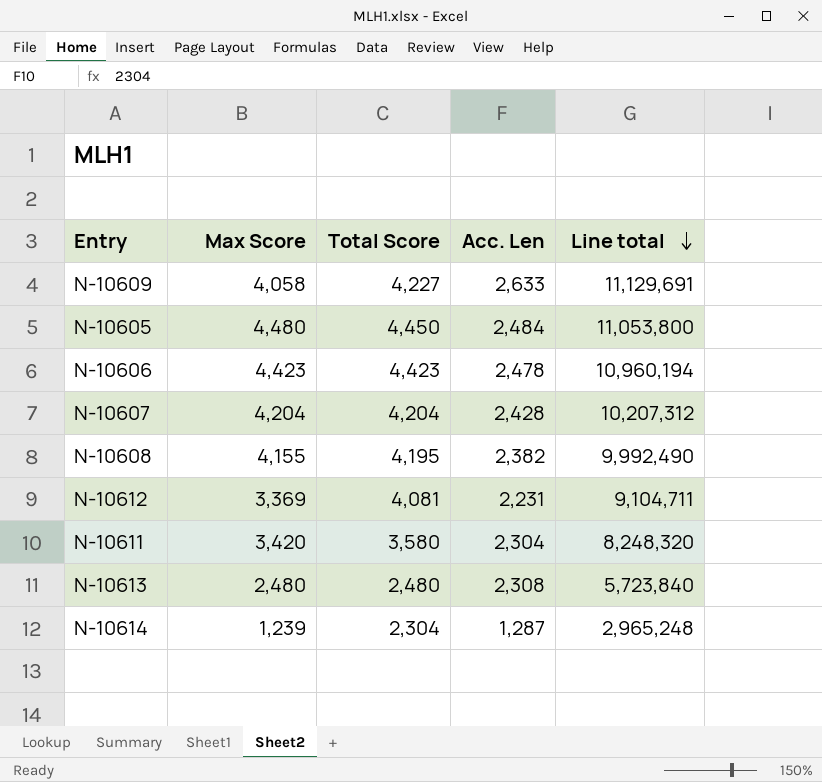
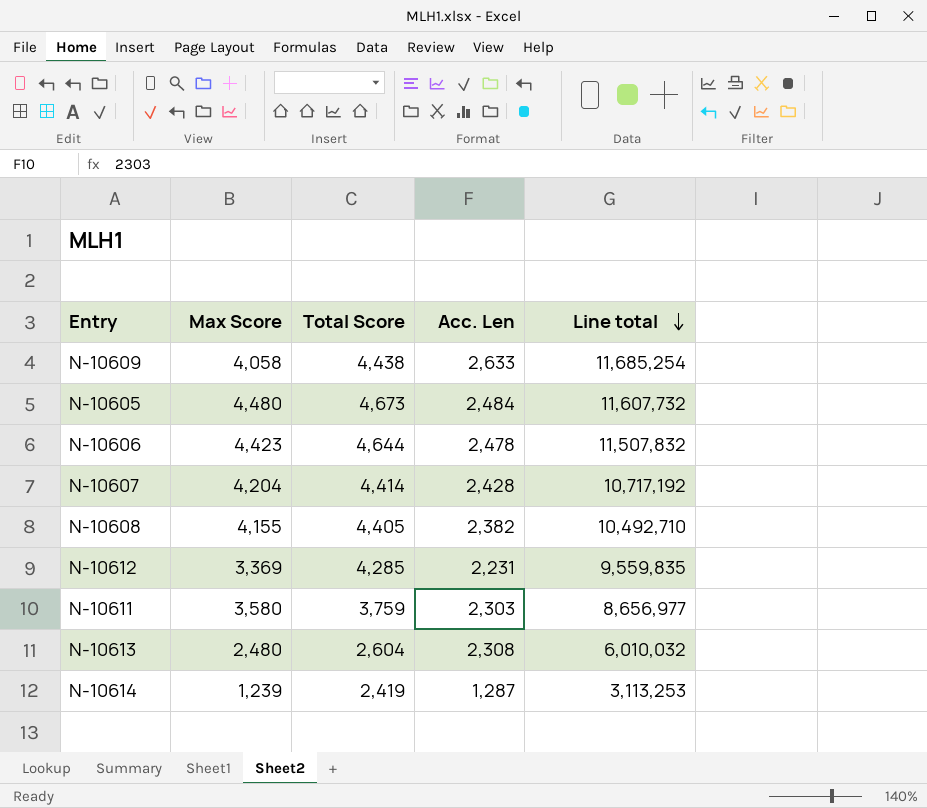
N-10609 | Total Score: 4,227 -> 4,438
N-10609 | Line total: 11,129,691 -> 11,685,254
N-10605 | Total Score: 4,450 -> 4,673
N-10605 | Line total: 11,053,800 -> 11,607,732
N-10606 | Total Score: 4,423 -> 4,644
N-10606 | Line total: 10,960,194 -> 11,507,832
N-10607 | Total Score: 4,204 -> 4,414
N-10607 | Line total: 10,207,312 -> 10,717,192
N-10608 | Total Score: 4,195 -> 4,405
N-10608 | Line total: 9,992,490 -> 10,492,710
N-10612 | Total Score: 4,081 -> 4,285
N-10612 | Line total: 9,104,711 -> 9,559,835
N-10611 | Max Score: 3,420 -> 3,580
N-10611 | Total Score: 3,580 -> 3,759
N-10611 | Acc. Len: 2,304 -> 2,303
N-10611 | Line total: 8,248,320 -> 8,656,977
N-10613 | Total Score: 2,480 -> 2,604
N-10613 | Line total: 5,723,840 -> 6,010,032
N-10614 | Total Score: 2,304 -> 2,419
N-10614 | Line total: 2,965,248 -> 3,113,253

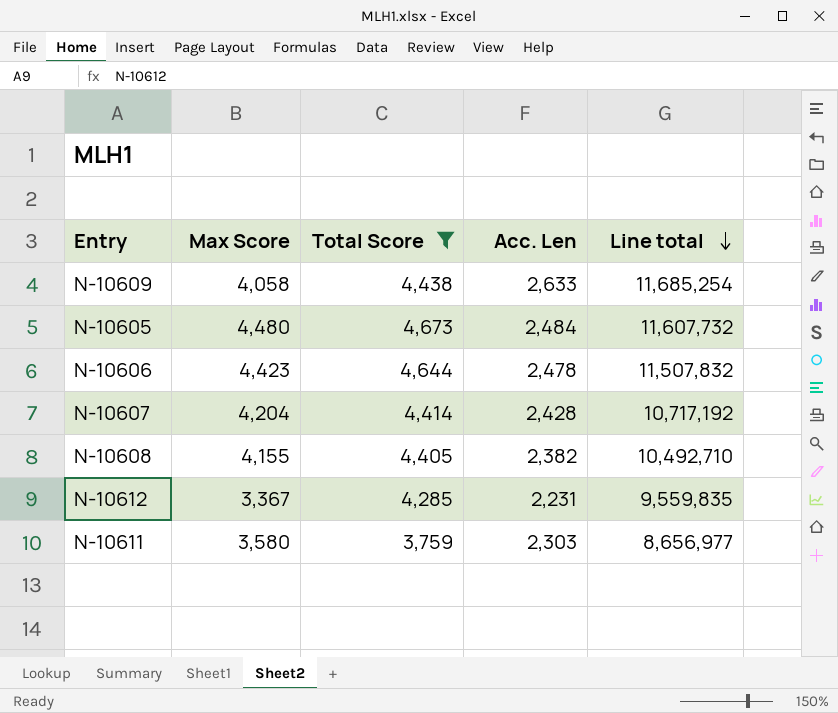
filter: none -> Total Score >= 3,759
N-10612 | Max Score: 3,369 -> 3,367

